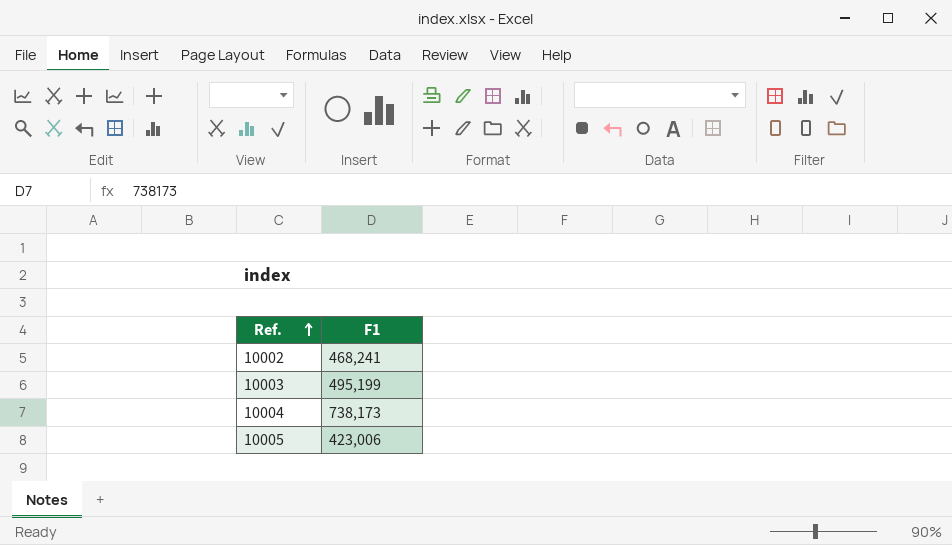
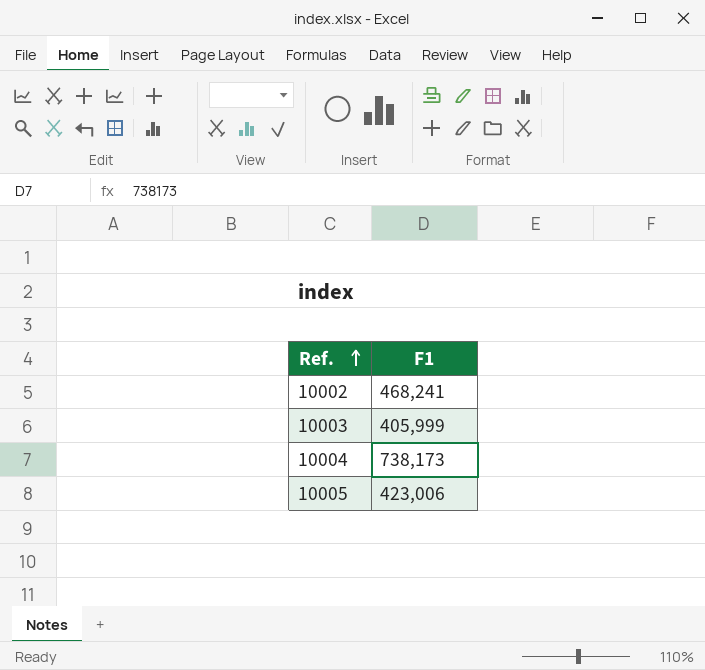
10003 | F1: 495,199 -> 405,999

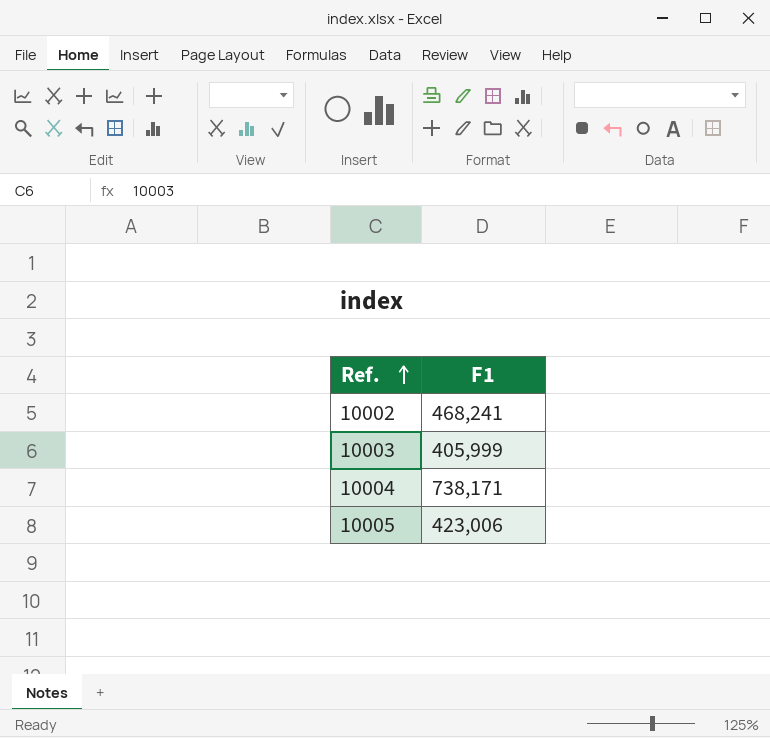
10004 | F1: 738,173 -> 738,171

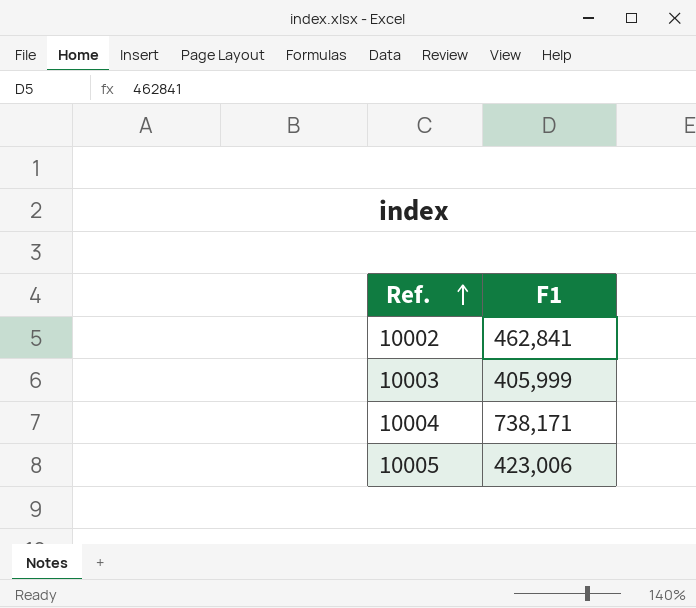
10002 | F1: 468,241 -> 462,841

